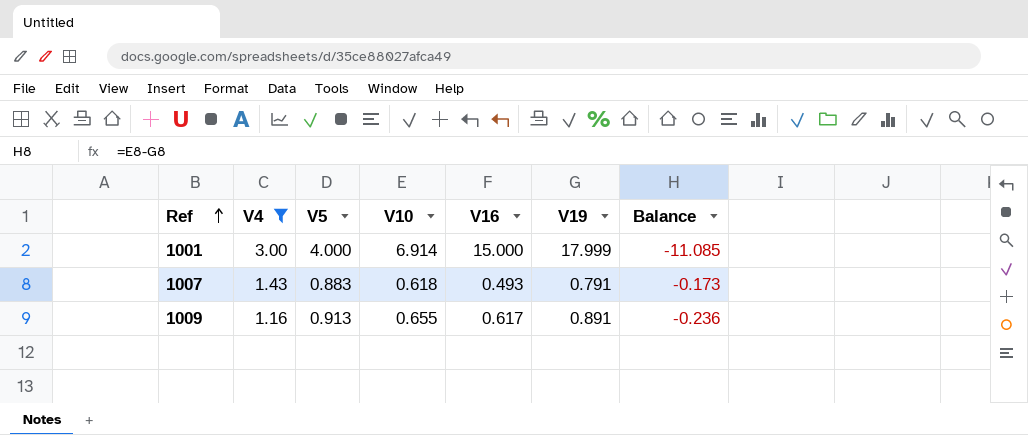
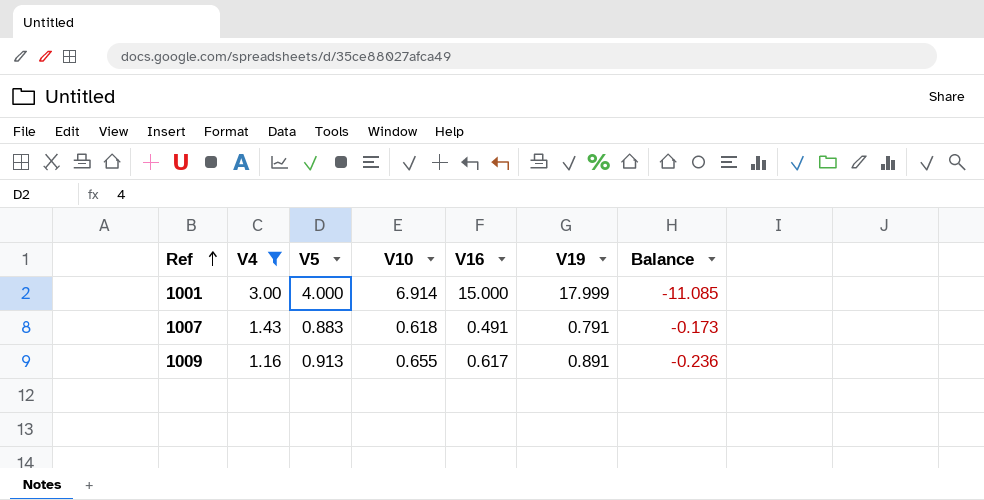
1007 | V16: 0.493 -> 0.491

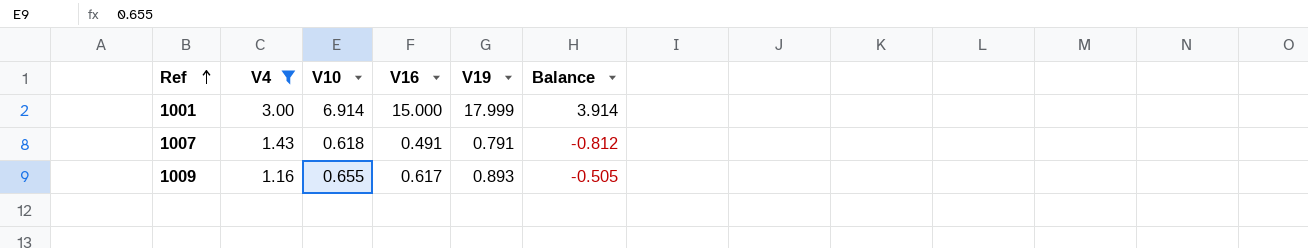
column V5 | position: 3 -> none
column Balance | formula: [V10] - [V19] -> [V10] - [V4]
1009 | V19: 0.891 -> 0.893

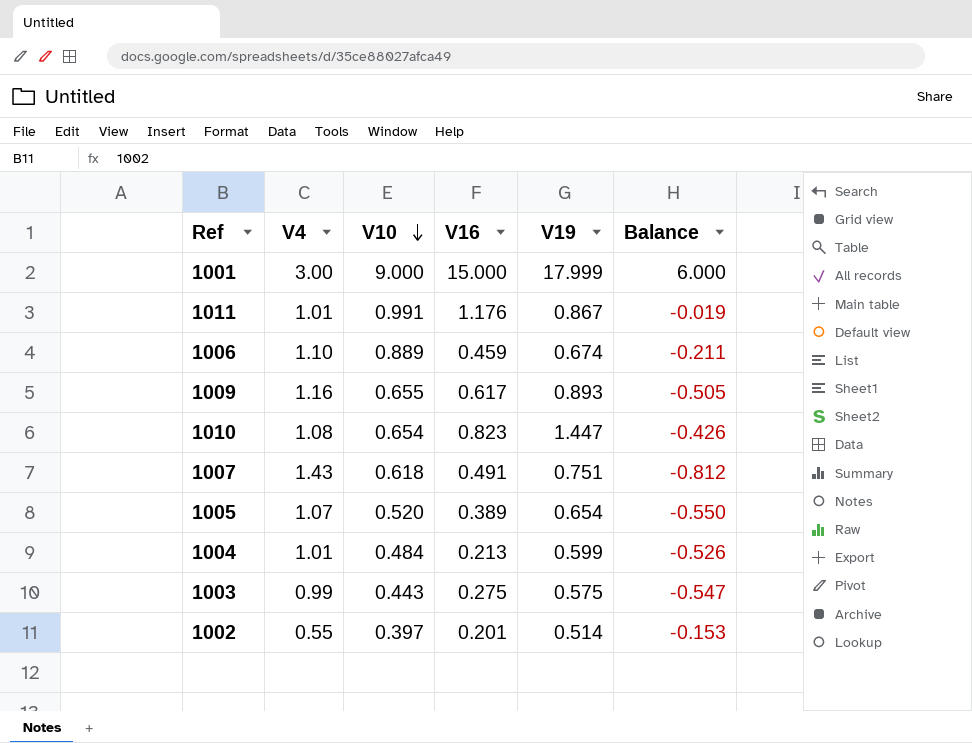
filter: V4 >= 1.16 -> none
row order: Ref ascending -> V10 descending
1001 | V10: 6.914 -> 9.000
1001 | Balance: 3.914 -> 6.000
1007 | V19: 0.791 -> 0.751

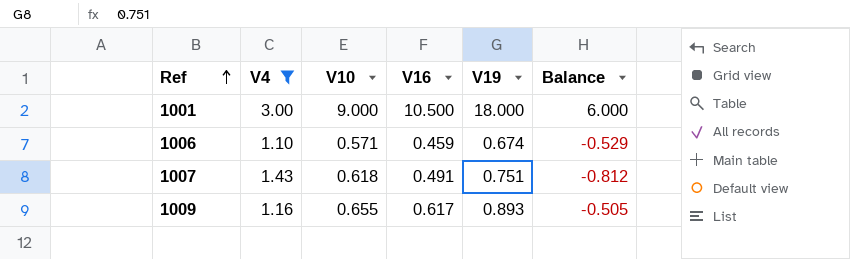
filter: none -> V4 >= 1.10
row order: V10 descending -> Ref ascending
1001 | V16: 15.000 -> 10.500
1001 | V19: 17.999 -> 18.000
1006 | V10: 0.889 -> 0.571
1006 | Balance: -0.211 -> -0.529

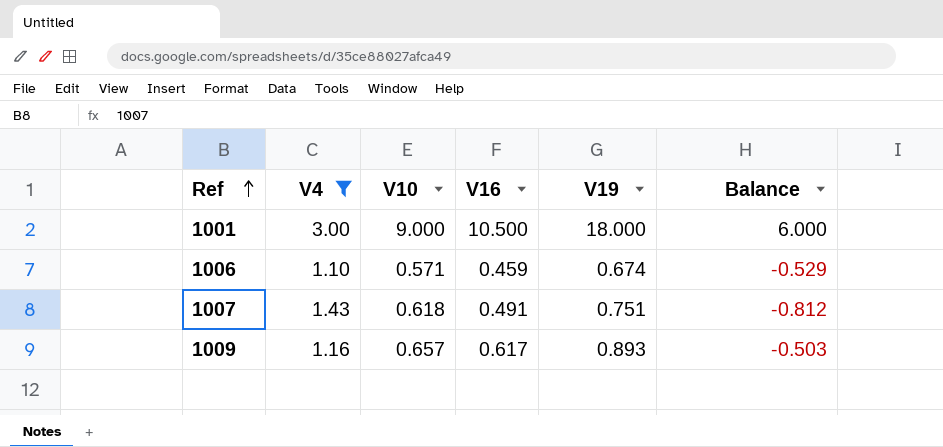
1009 | V10: 0.655 -> 0.657
1009 | Balance: -0.505 -> -0.503

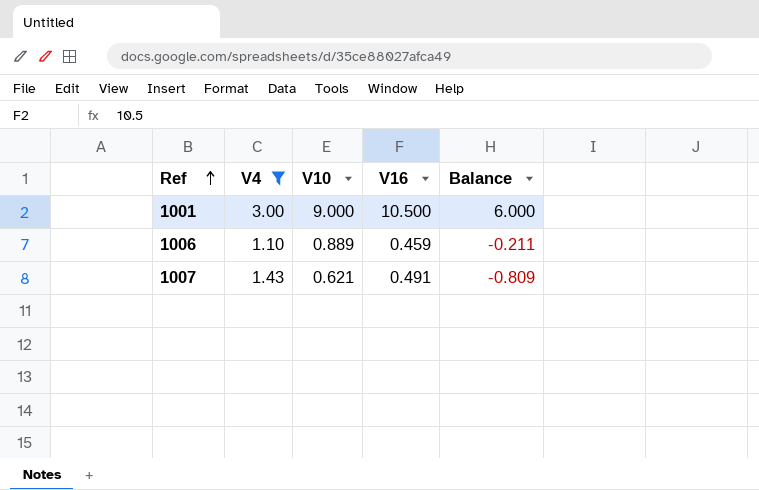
column V19 | position: 5 -> none
row 1009: 1.16 | 0.657 | 0.617 | 0.893 | -0.503 -> none
1006 | V10: 0.571 -> 0.889
1006 | Balance: -0.529 -> -0.211
1007 | V10: 0.618 -> 0.621
1007 | Balance: -0.812 -> -0.809

